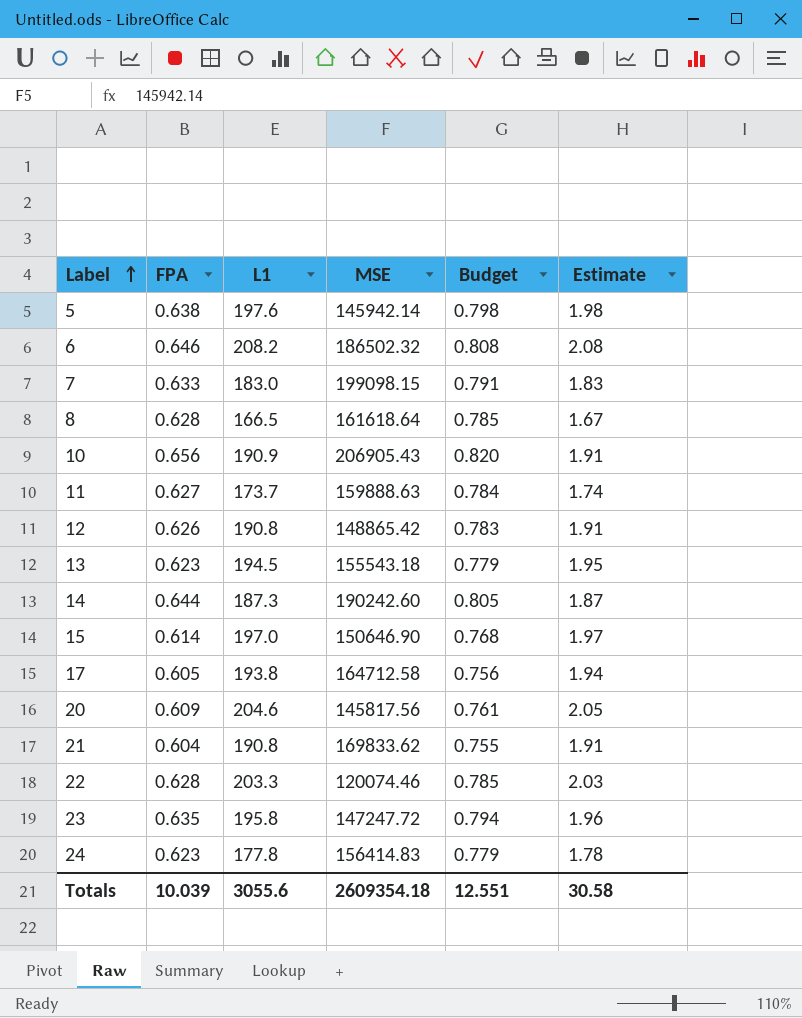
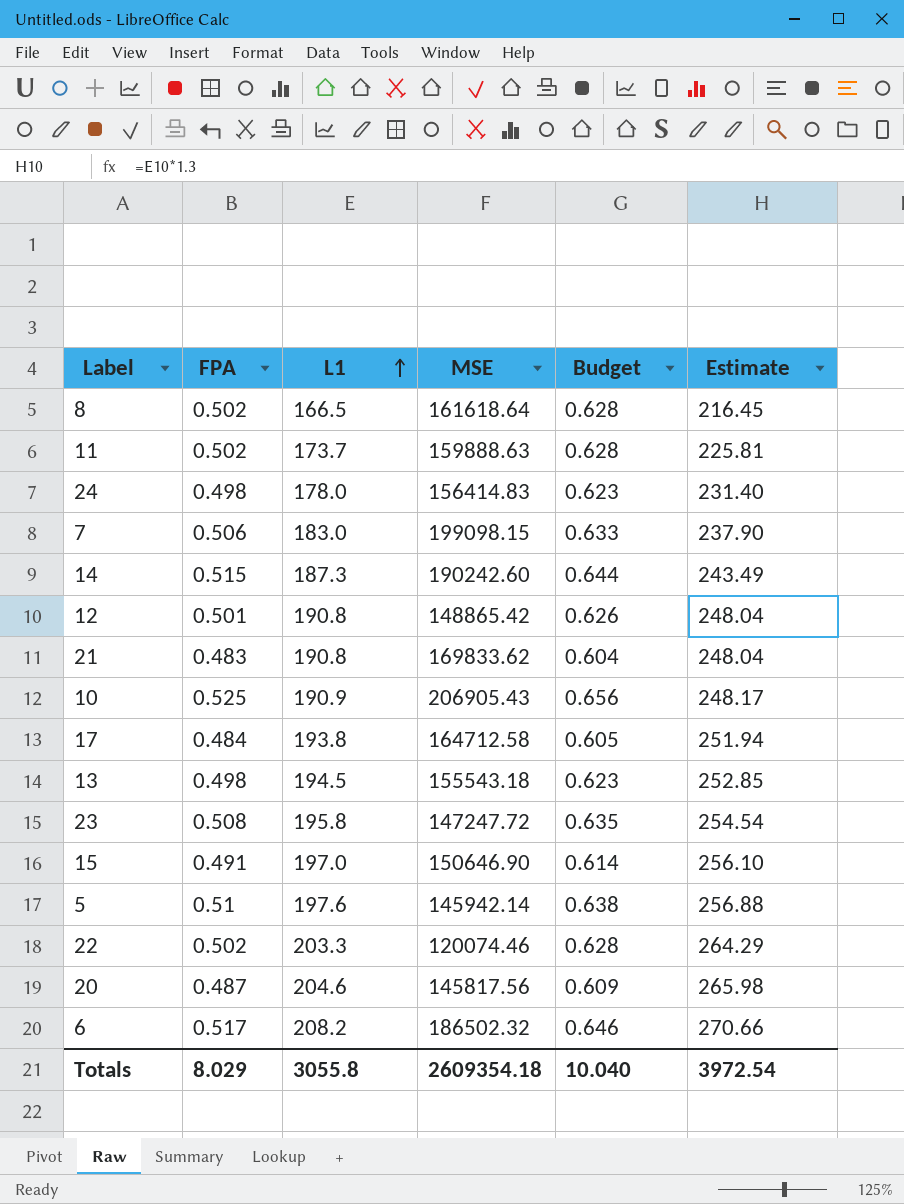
row order: Label ascending -> L1 ascending
column Estimate | formula: [L1] * 0.01 -> [L1] * 1.3
8 | FPA: 0.628 -> 0.502
8 | Budget: 0.785 -> 0.628
11 | FPA: 0.627 -> 0.502
11 | Budget: 0.784 -> 0.628
24 | FPA: 0.623 -> 0.498
24 | L1: 177.8 -> 178.0
24 | Budget: 0.779 -> 0.623
7 | FPA: 0.633 -> 0.506
7 | Budget: 0.791 -> 0.633
14 | FPA: 0.644 -> 0.515
14 | Budget: 0.805 -> 0.644
12 | FPA: 0.626 -> 0.501
12 | Budget: 0.783 -> 0.626
21 | FPA: 0.604 -> 0.483
21 | Budget: 0.755 -> 0.604
10 | FPA: 0.656 -> 0.525
10 | Budget: 0.820 -> 0.656
17 | FPA: 0.605 -> 0.484
17 | Budget: 0.756 -> 0.605
13 | FPA: 0.623 -> 0.498
13 | Budget: 0.779 -> 0.623
23 | FPA: 0.635 -> 0.508
23 | Budget: 0.794 -> 0.635
15 | FPA: 0.614 -> 0.491
15 | Budget: 0.768 -> 0.614
5 | FPA: 0.638 -> 0.51
5 | Budget: 0.798 -> 0.638
22 | FPA: 0.628 -> 0.502
22 | Budget: 0.785 -> 0.628
20 | FPA: 0.609 -> 0.487
20 | Budget: 0.761 -> 0.609
6 | FPA: 0.646 -> 0.517
6 | Budget: 0.808 -> 0.646
Totals | FPA: 10.039 -> 8.029
Totals | L1: 3055.6 -> 3055.8
Totals | Budget: 12.551 -> 10.040
Totals | Estimate: 30.58 -> 3972.54

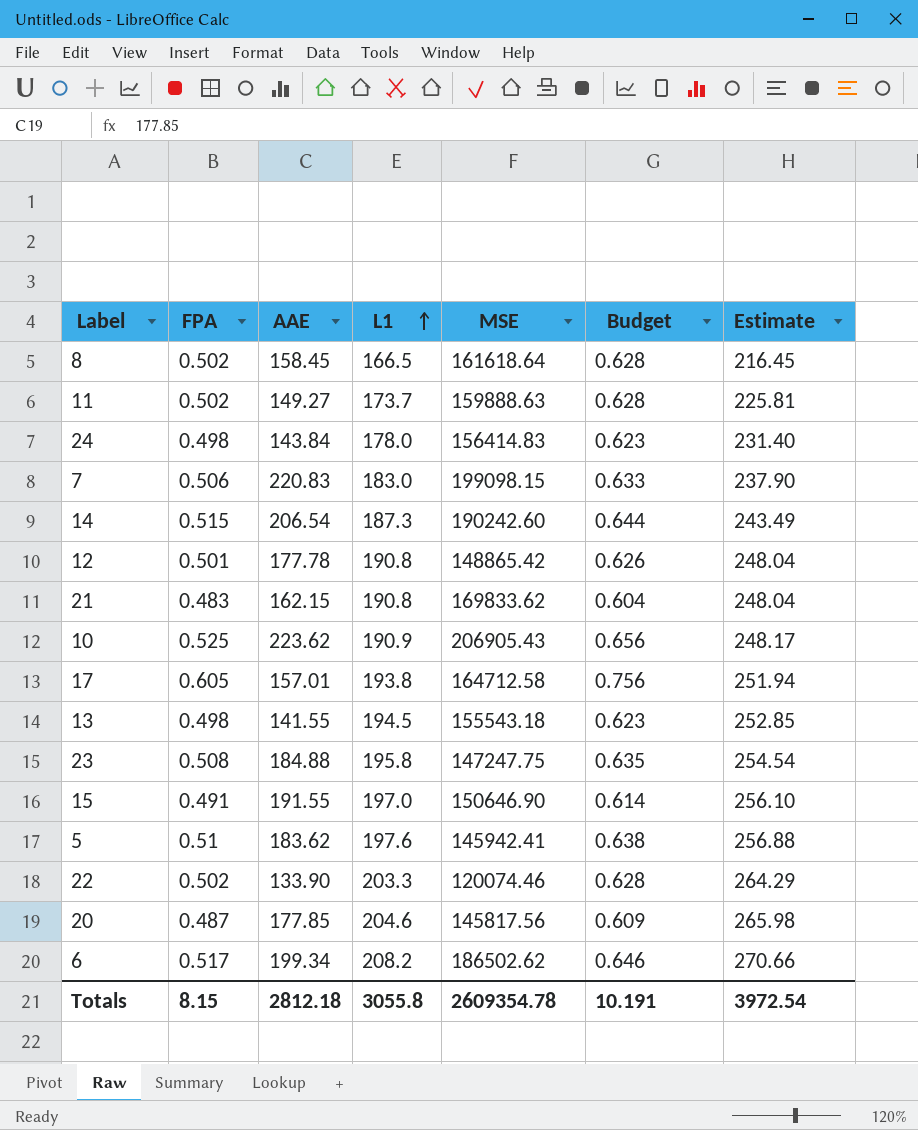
column AAE | position: none -> 3
17 | FPA: 0.484 -> 0.605
17 | Budget: 0.605 -> 0.756
23 | MSE: 147247.72 -> 147247.75
5 | MSE: 145942.14 -> 145942.41
6 | MSE: 186502.32 -> 186502.62
Totals | FPA: 8.029 -> 8.15
Totals | MSE: 2609354.18 -> 2609354.78
Totals | Budget: 10.040 -> 10.191

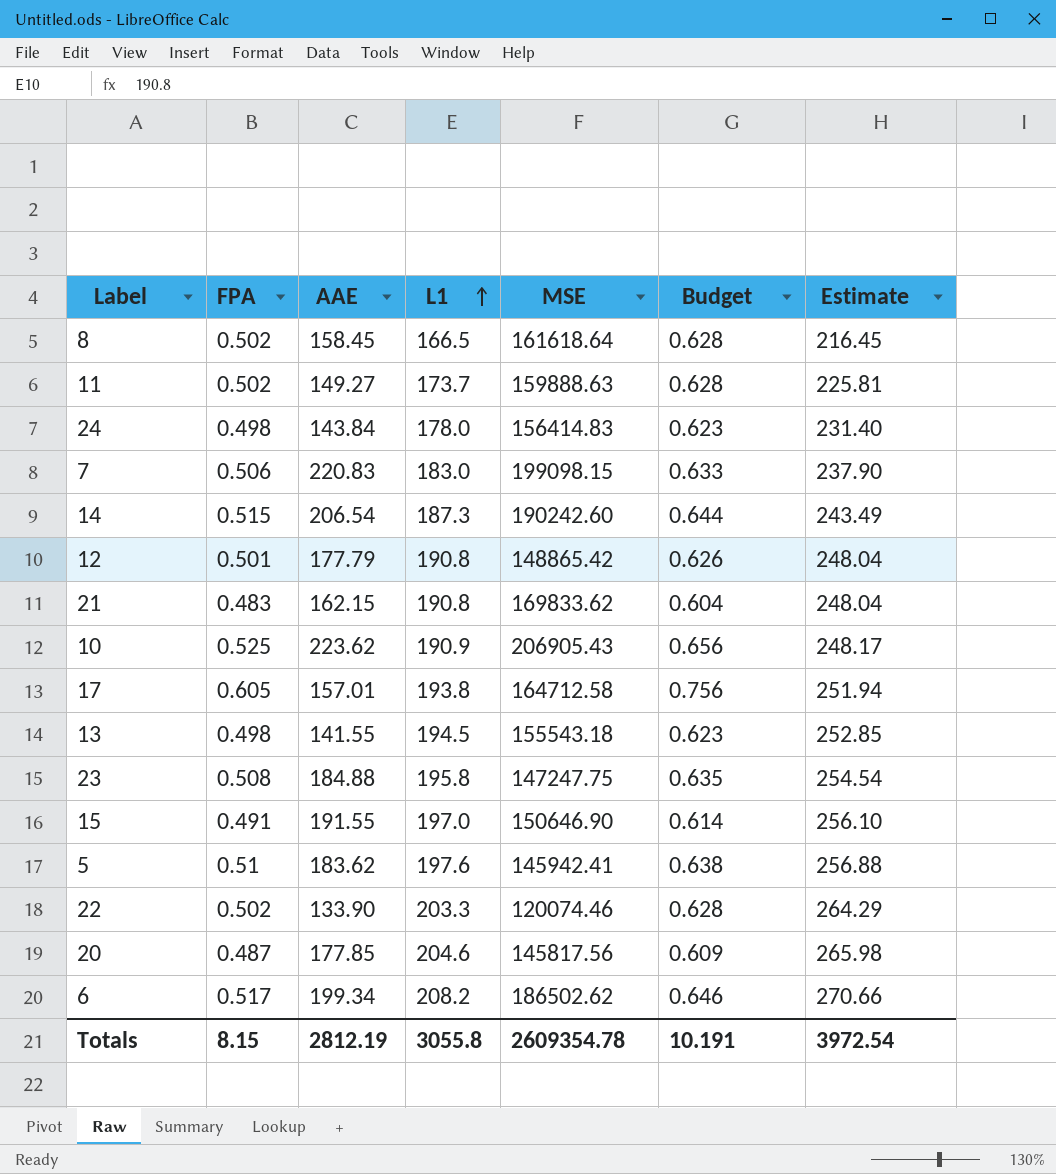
12 | AAE: 177.78 -> 177.79
Totals | AAE: 2812.18 -> 2812.19

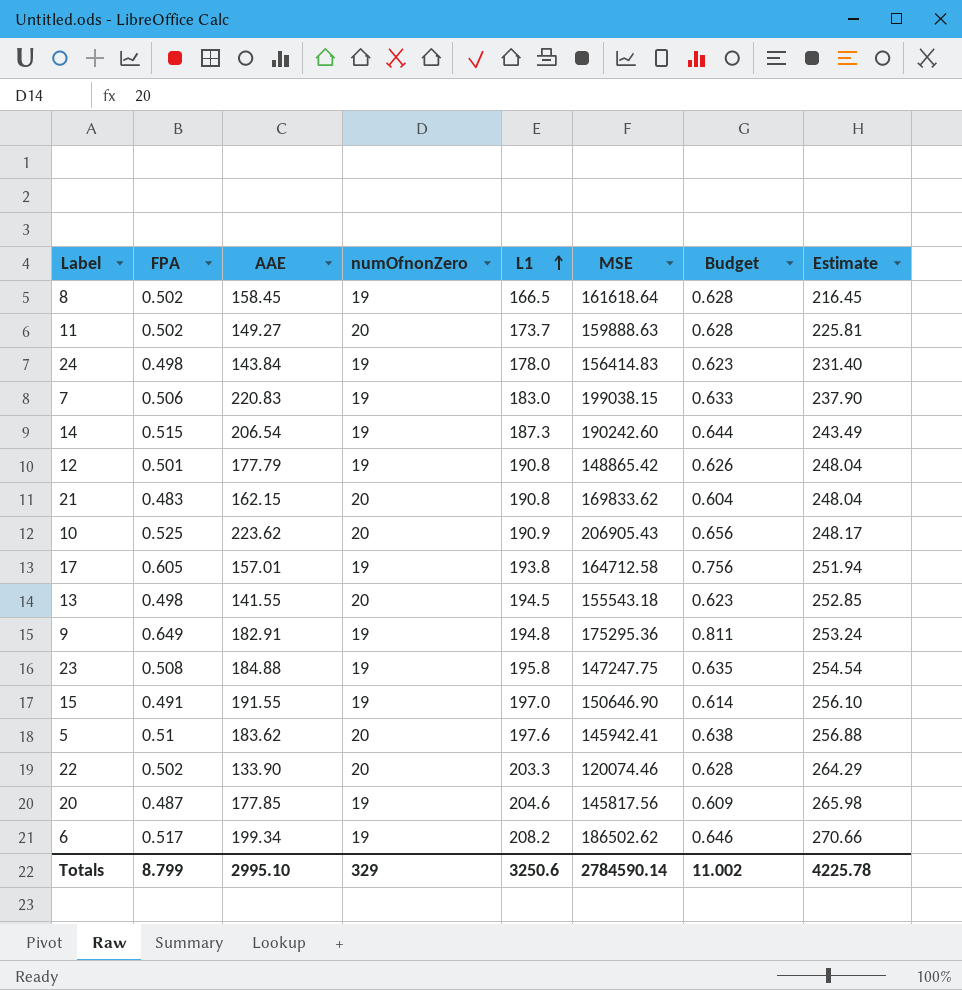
column numOfnonZero | position: none -> 4
7 | MSE: 199098.15 -> 199038.15
row 9: none -> 0.649 | 182.91 | 19 | 194.8 | 175295.36 | 0.811 | 253.24
Totals | FPA: 8.15 -> 8.799
Totals | AAE: 2812.19 -> 2995.10
Totals | L1: 3055.8 -> 3250.6
Totals | MSE: 2609354.78 -> 2784590.14
Totals | Budget: 10.191 -> 11.002
Totals | Estimate: 3972.54 -> 4225.78

